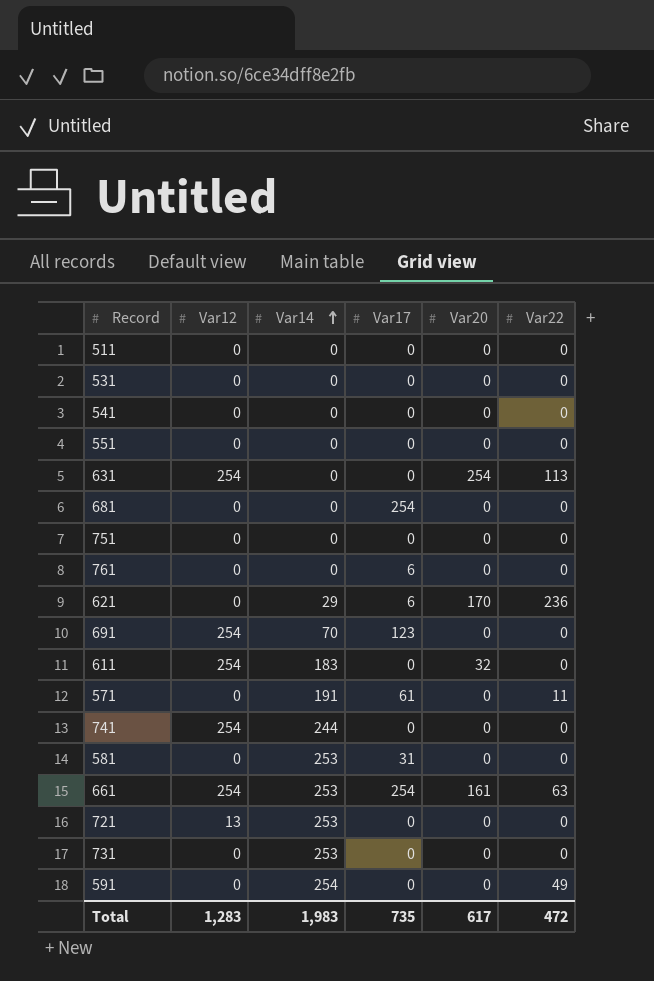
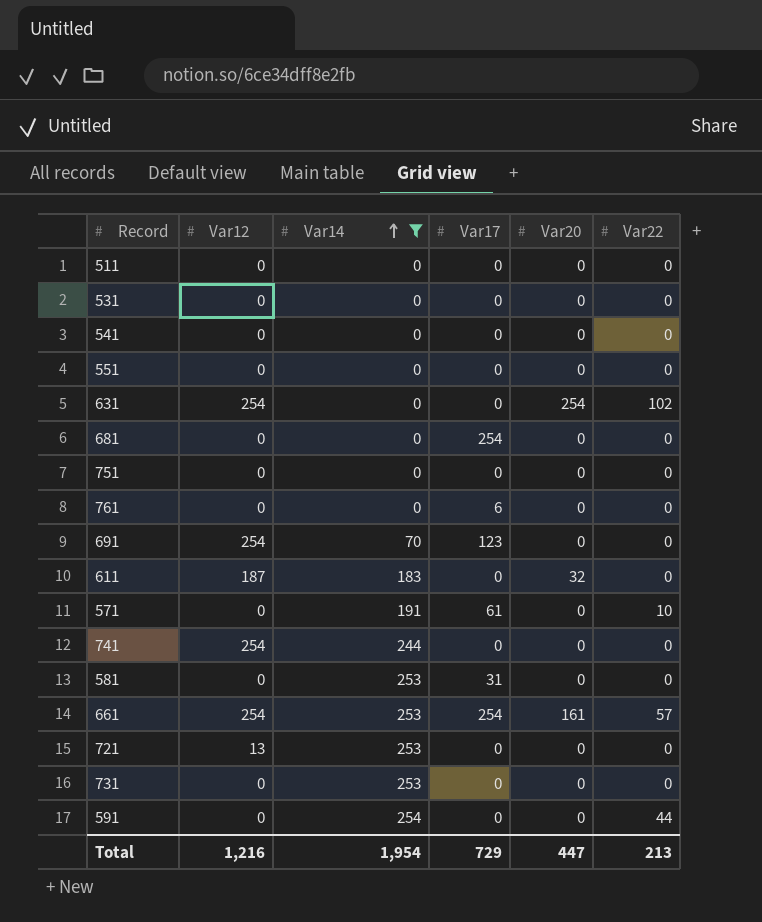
filter: none -> Var14 != 29
631 | Var22: 113 -> 102
611 | Var12: 254 -> 187
571 | Var22: 11 -> 10
661 | Var22: 63 -> 57
591 | Var22: 49 -> 44
Total | Var12: 1,283 -> 1,216
Total | Var14: 1,983 -> 1,954
Total | Var17: 735 -> 729
Total | Var20: 617 -> 447
Total | Var22: 472 -> 213

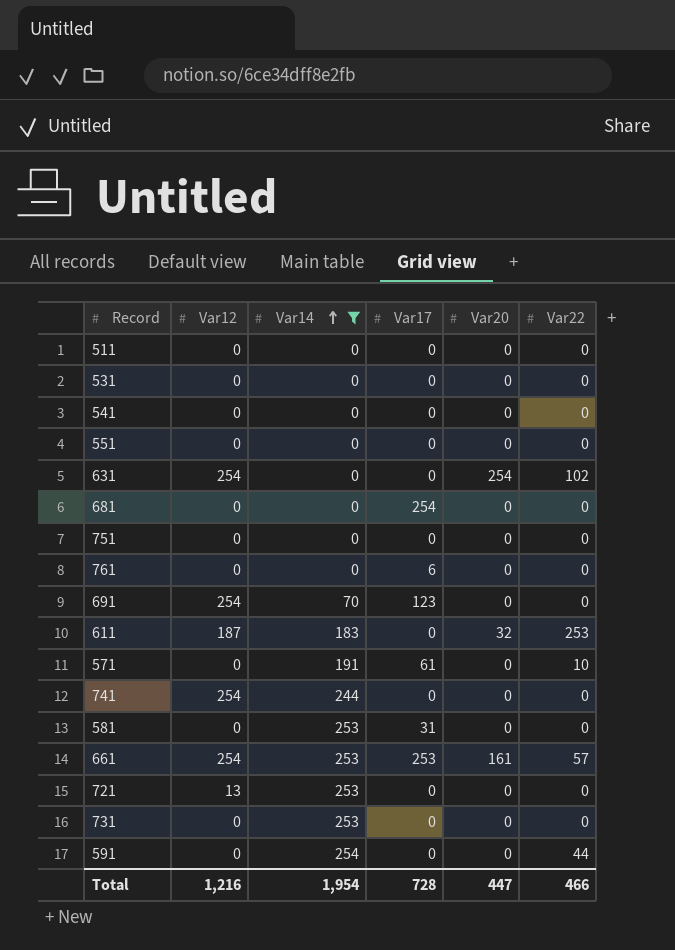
611 | Var22: 0 -> 253
661 | Var17: 254 -> 253
Total | Var17: 729 -> 728
Total | Var22: 213 -> 466

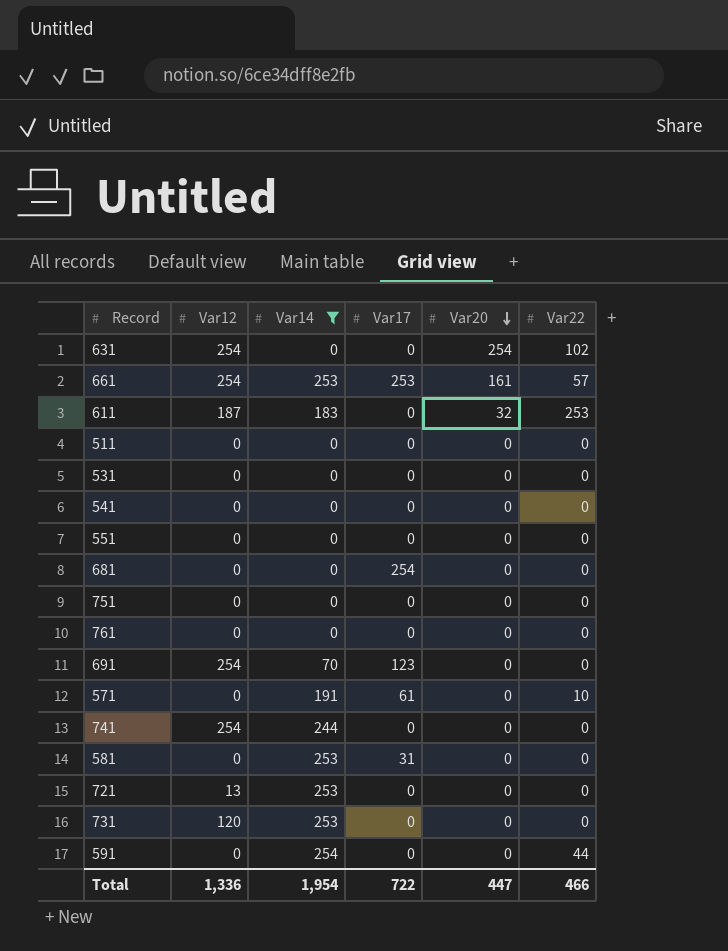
row order: Var14 ascending -> Var20 descending
761 | Var17: 6 -> 0
731 | Var12: 0 -> 120
Total | Var12: 1,216 -> 1,336
Total | Var17: 728 -> 722

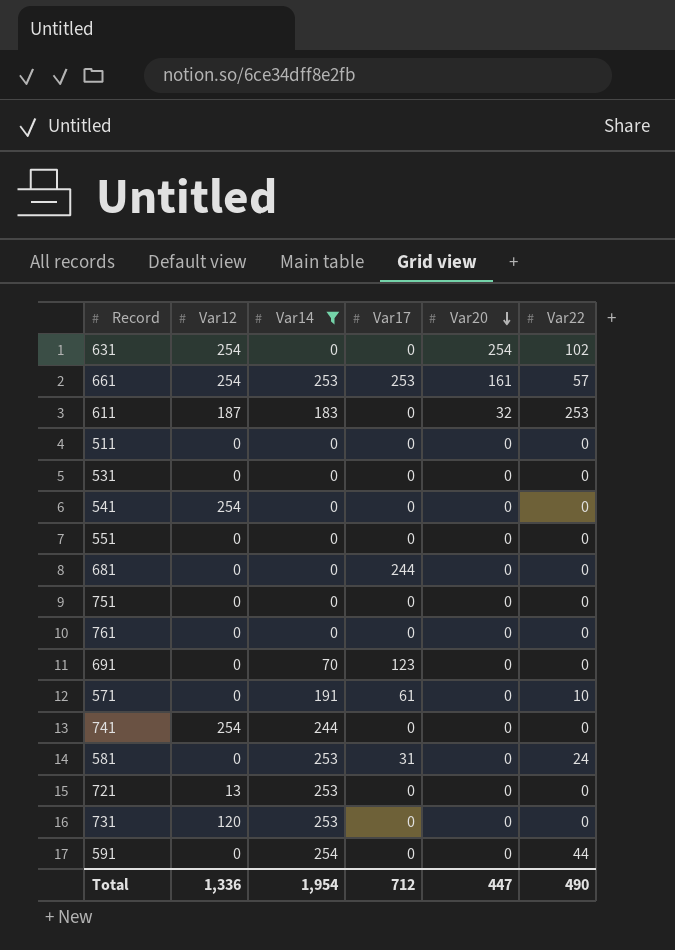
541 | Var12: 0 -> 254
681 | Var17: 254 -> 244
691 | Var12: 254 -> 0
581 | Var22: 0 -> 24
Total | Var17: 722 -> 712
Total | Var22: 466 -> 490

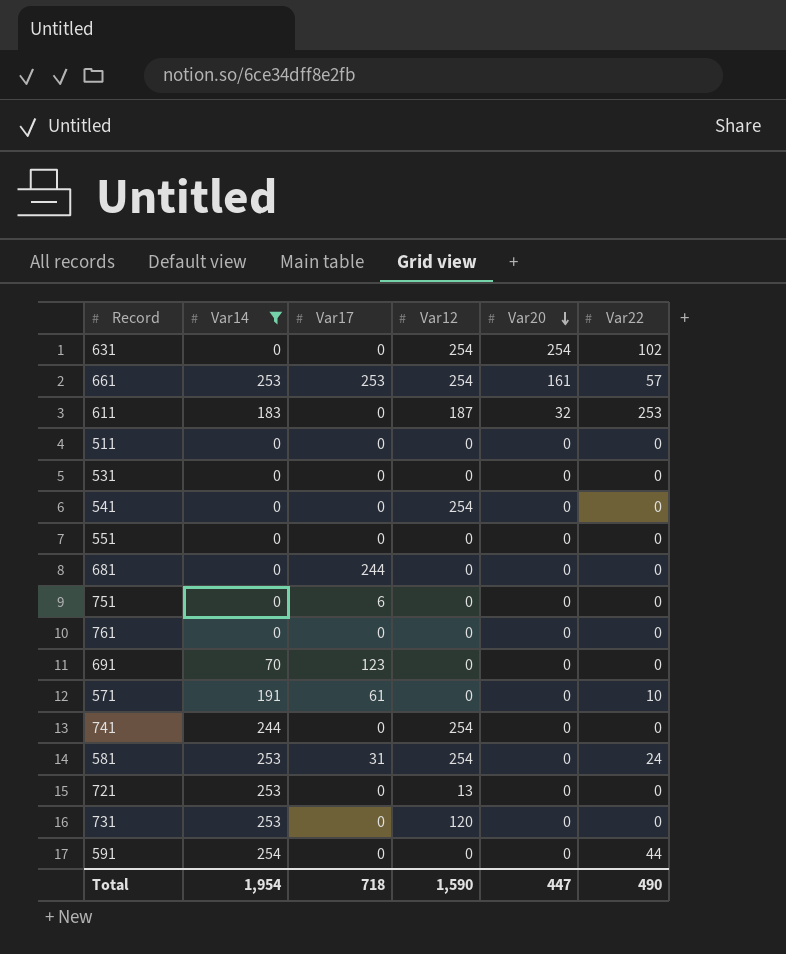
column Var12 | position: 2 -> 4
751 | Var17: 0 -> 6
581 | Var12: 0 -> 254
Total | Var17: 712 -> 718
Total | Var12: 1,336 -> 1,590

